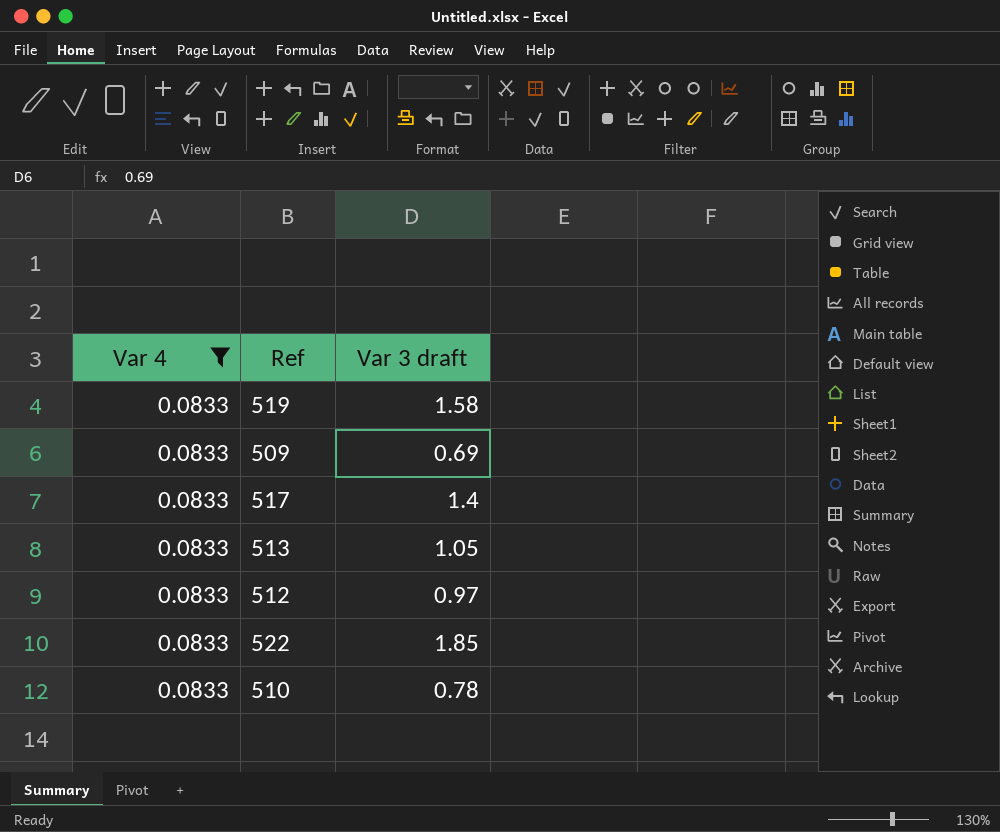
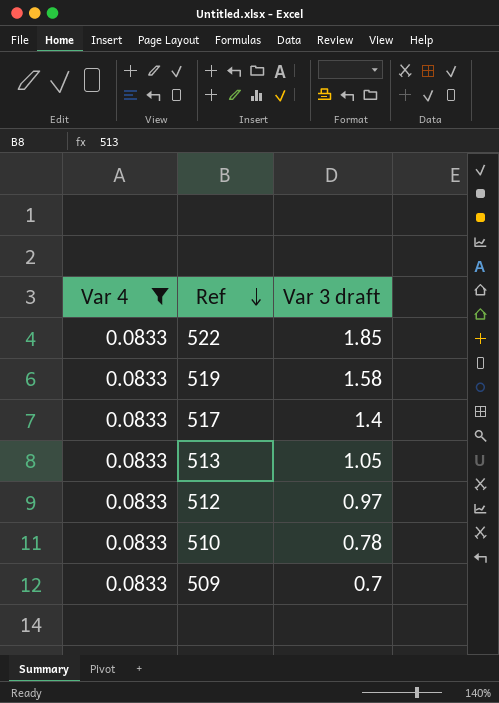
row order: none -> Ref descending
509 | Var 3 draft: 0.69 -> 0.7

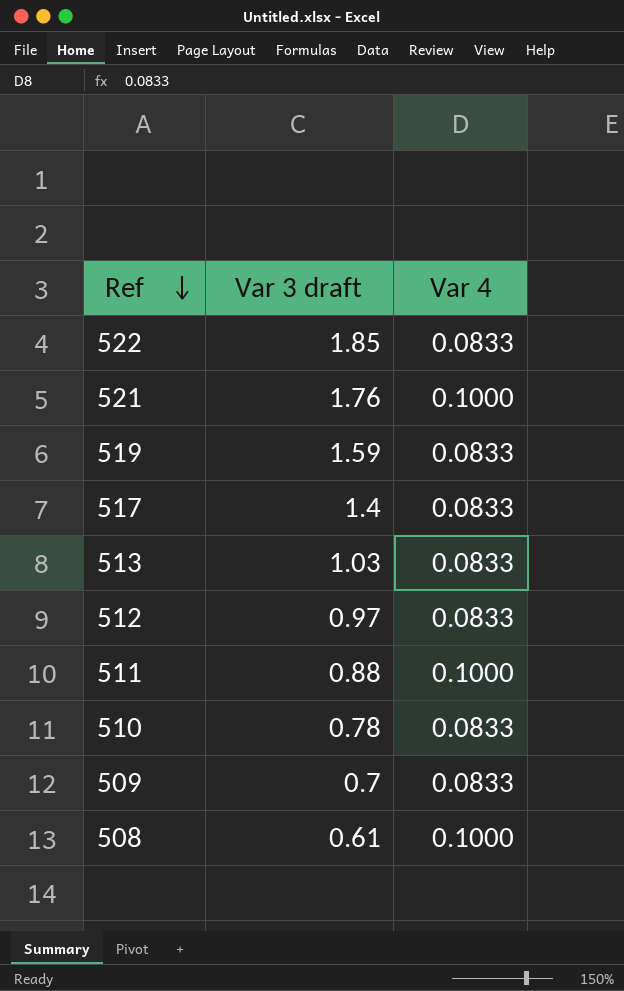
filter: Var 4 = 0.0833 -> none
column Var 4 | position: 1 -> 3
519 | Var 3 draft: 1.58 -> 1.59
513 | Var 3 draft: 1.05 -> 1.03

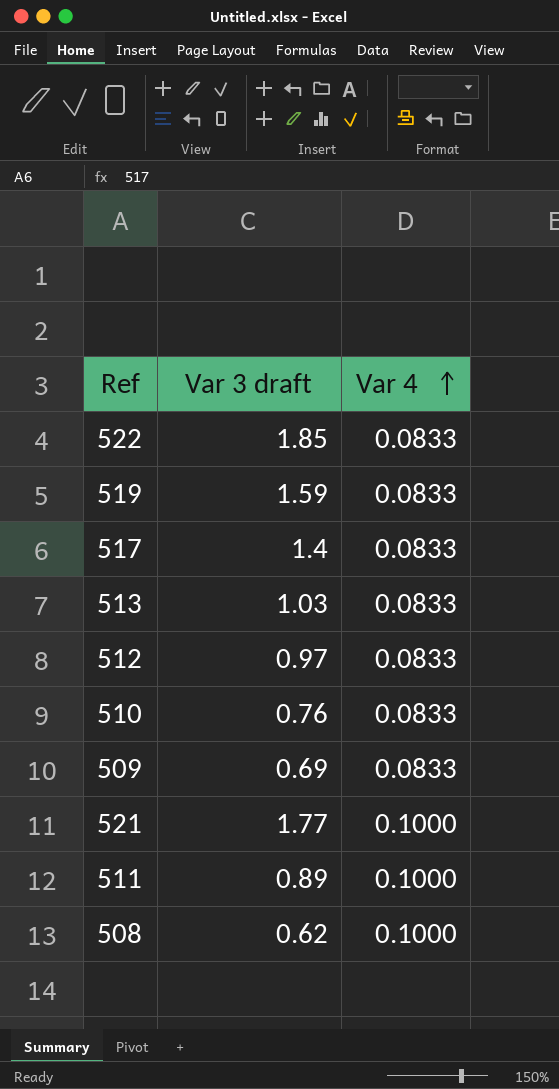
row order: Ref descending -> Var 4 ascending
510 | Var 3 draft: 0.78 -> 0.76
509 | Var 3 draft: 0.7 -> 0.69
521 | Var 3 draft: 1.76 -> 1.77
511 | Var 3 draft: 0.88 -> 0.89
508 | Var 3 draft: 0.61 -> 0.62

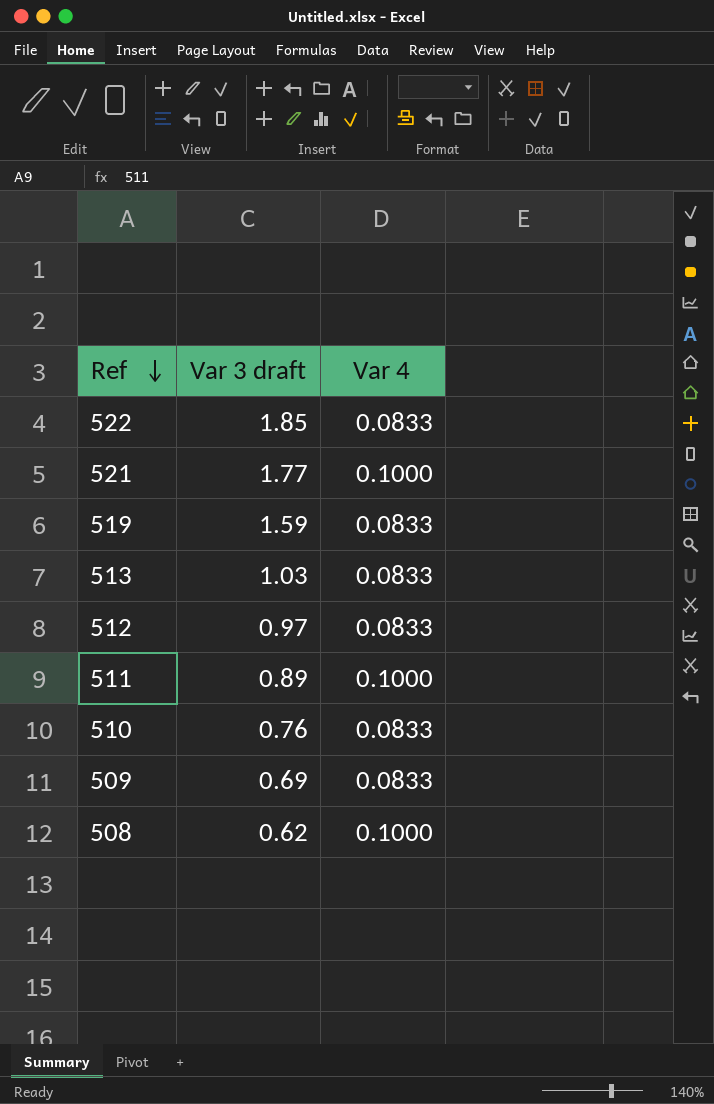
row order: Var 4 ascending -> Ref descending
row 517: 1.4 | 0.0833 -> none

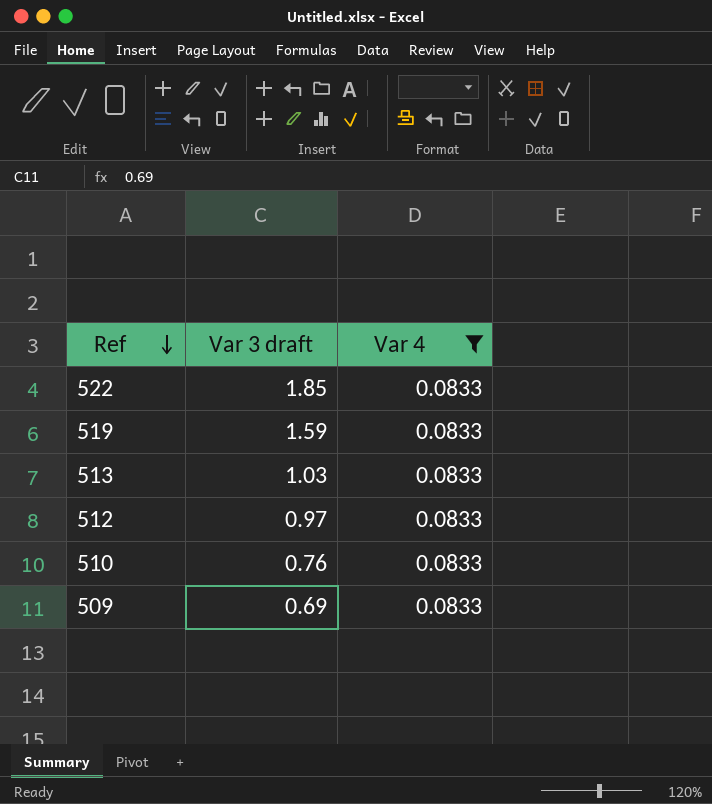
filter: none -> Var 4 = 0.0833

